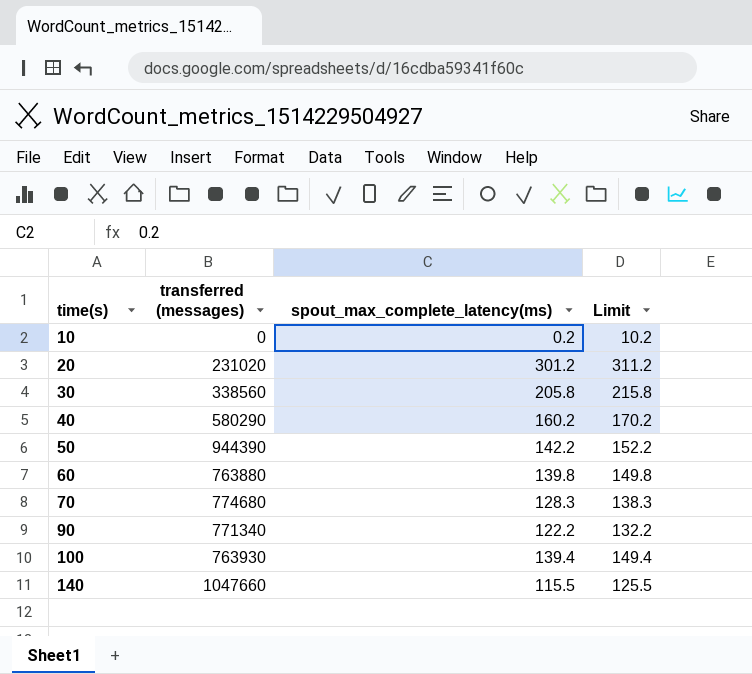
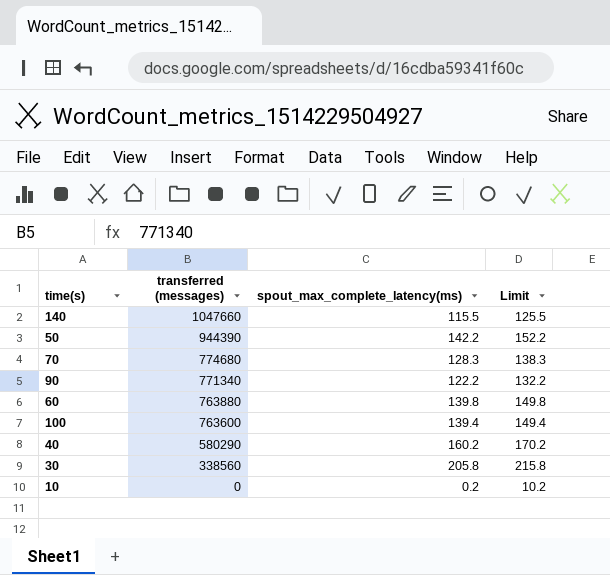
row order: time(s) ascending -> transferred (messages) descending
row 20: 231020 | 301.2 | 311.2 -> none
100 | transferred (messages): 763930 -> 763600

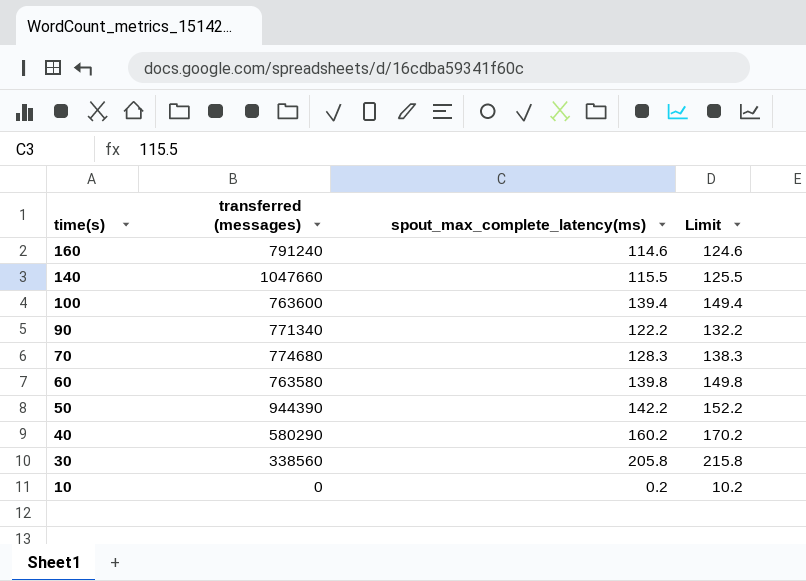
row order: transferred (messages) descending -> time(s) descending
row 160: none -> 791240 | 114.6 | 124.6
60 | transferred (messages): 763880 -> 763580

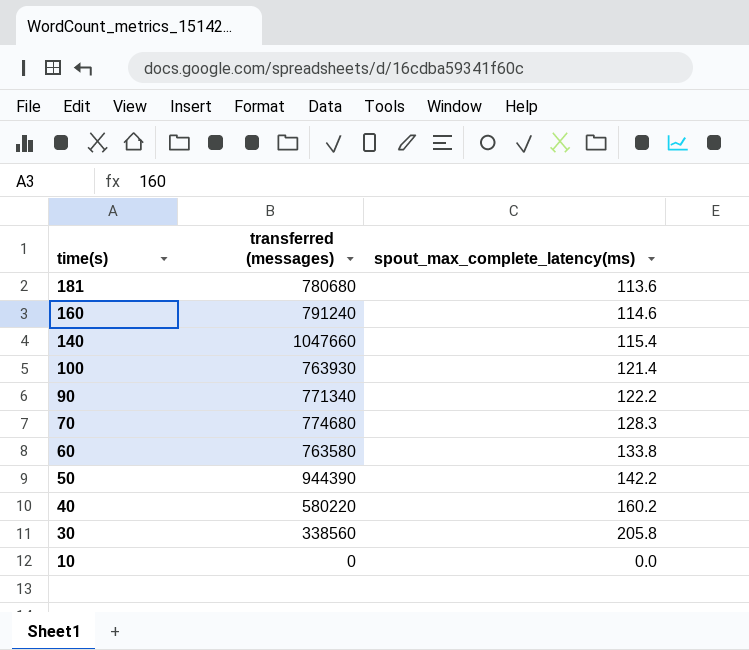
column Limit | formula: [spout_max_complete_latency(ms)] + 10 -> none
row 181: none -> 780680 | 113.6
140 | spout_max_complete_latency(ms): 115.5 -> 115.4
100 | transferred (messages): 763600 -> 763930
100 | spout_max_complete_latency(ms): 139.4 -> 121.4
60 | spout_max_complete_latency(ms): 139.8 -> 133.8
40 | transferred (messages): 580290 -> 580220
10 | spout_max_complete_latency(ms): 0.2 -> 0.0

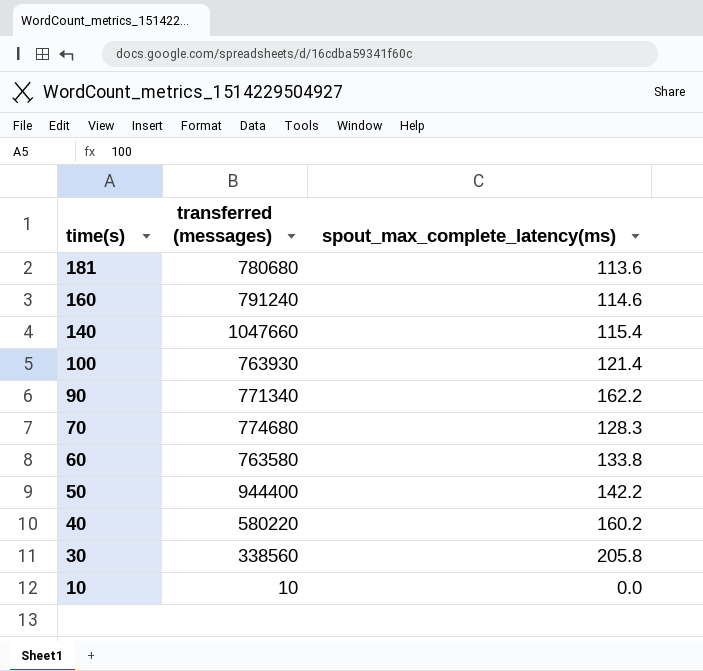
90 | spout_max_complete_latency(ms): 122.2 -> 162.2
50 | transferred (messages): 944390 -> 944400
10 | transferred (messages): 0 -> 10

